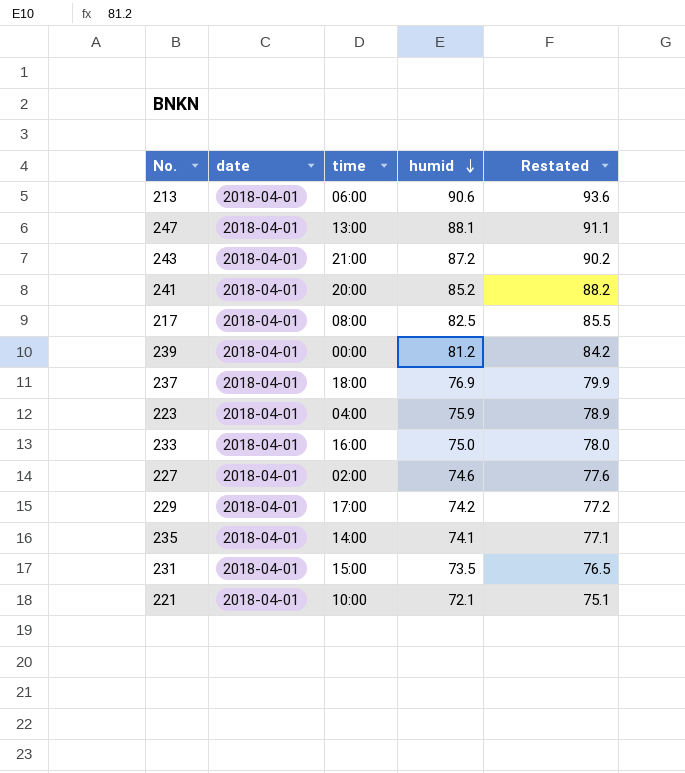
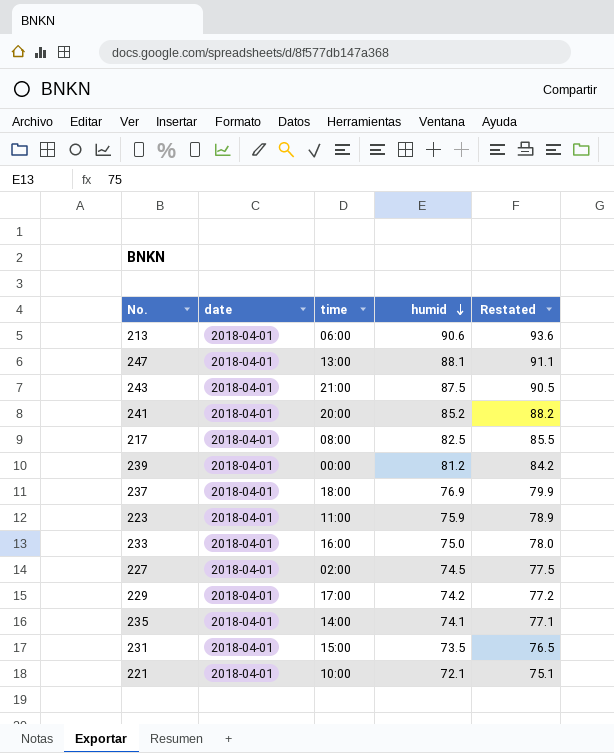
243 | humid: 87.2 -> 87.5
243 | Restated: 90.2 -> 90.5
223 | time: 04:00 -> 11:00
227 | humid: 74.6 -> 74.5
227 | Restated: 77.6 -> 77.5

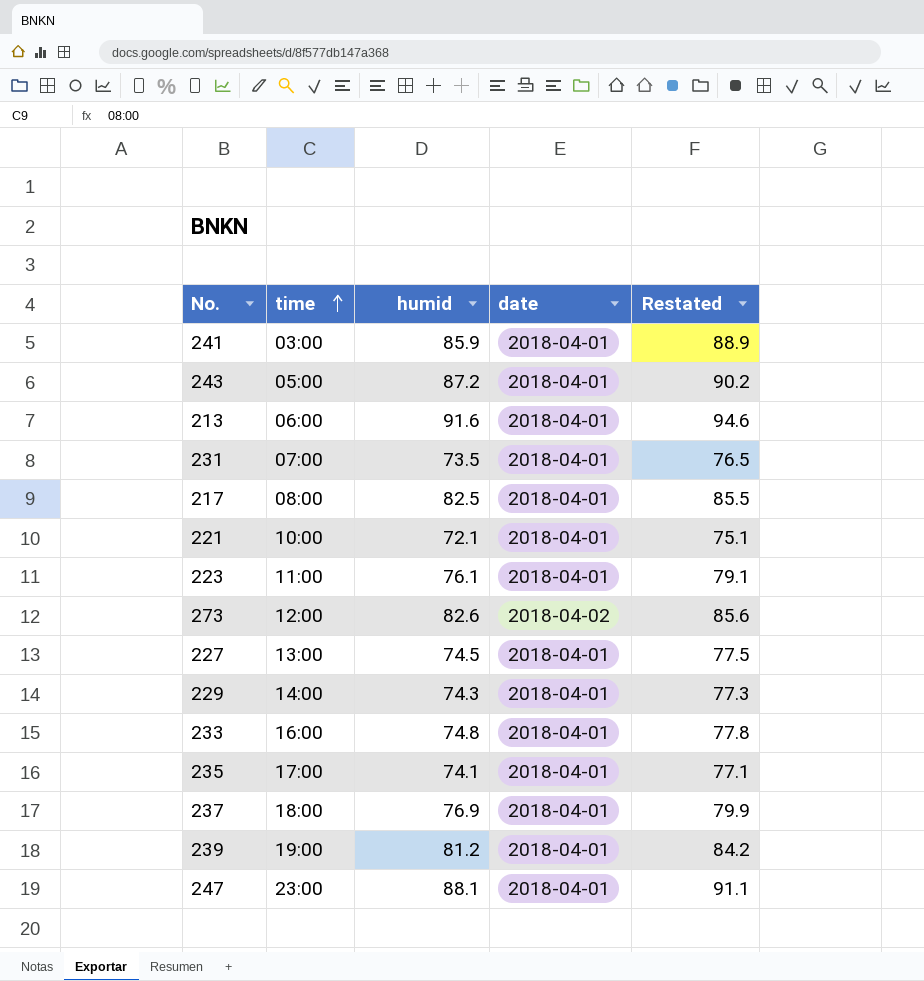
row order: humid descending -> time ascending
column date | position: 2 -> 4
241 | time: 20:00 -> 03:00
241 | humid: 85.2 -> 85.9
241 | Restated: 88.2 -> 88.9
243 | time: 21:00 -> 05:00
243 | humid: 87.5 -> 87.2
243 | Restated: 90.5 -> 90.2
213 | humid: 90.6 -> 91.6
213 | Restated: 93.6 -> 94.6
231 | time: 15:00 -> 07:00
223 | humid: 75.9 -> 76.1
223 | Restated: 78.9 -> 79.1
row 273: none -> 12:00 | 82.6 | 2018-04-02 | 85.6
227 | time: 02:00 -> 13:00
229 | time: 17:00 -> 14:00
229 | humid: 74.2 -> 74.3
229 | Restated: 77.2 -> 77.3
233 | humid: 75.0 -> 74.8
233 | Restated: 78.0 -> 77.8
235 | time: 14:00 -> 17:00
239 | time: 00:00 -> 19:00
247 | time: 13:00 -> 23:00

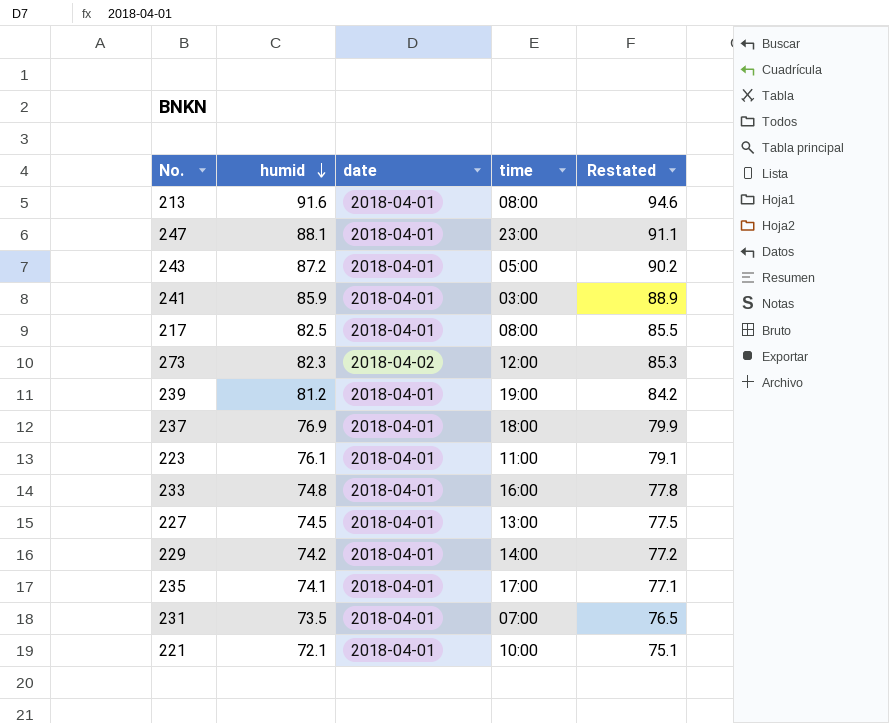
row order: time ascending -> humid descending
column time | position: 2 -> 4
213 | time: 06:00 -> 08:00
273 | humid: 82.6 -> 82.3
273 | Restated: 85.6 -> 85.3
229 | humid: 74.3 -> 74.2
229 | Restated: 77.3 -> 77.2

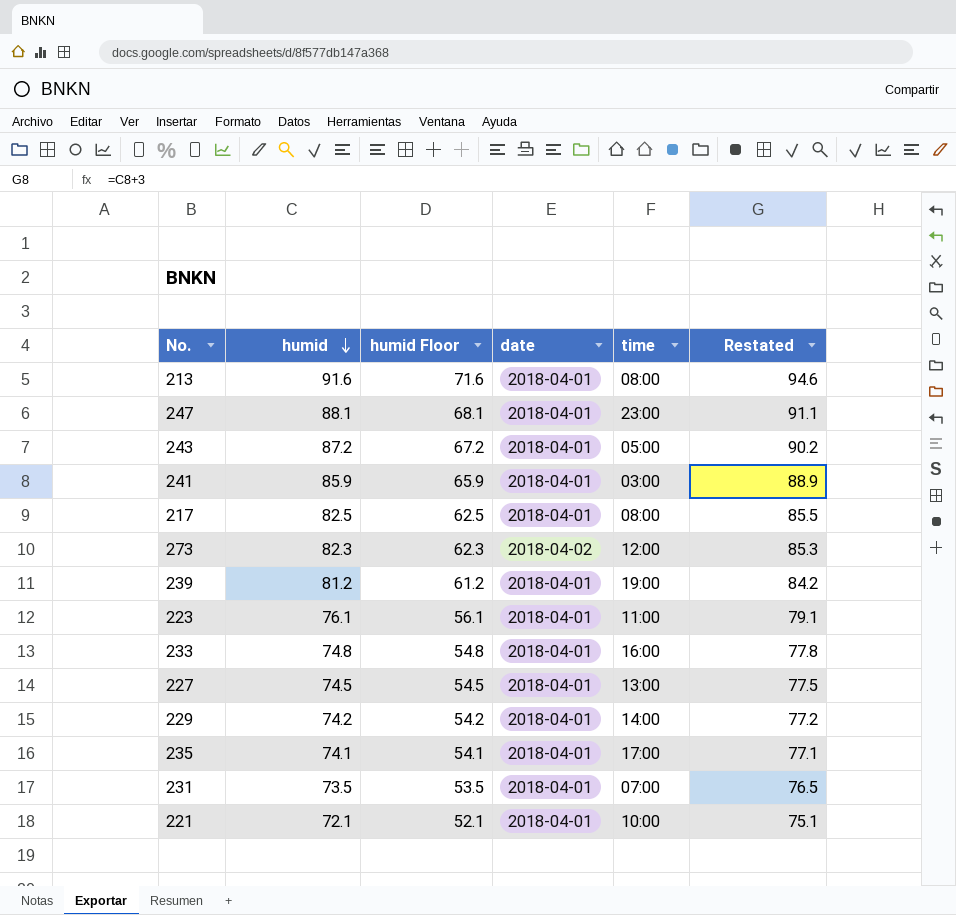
column humid Floor | formula: none -> [humid] - 20
row 237: 76.9 | 2018-04-01 | 18:00 | 79.9 -> none

